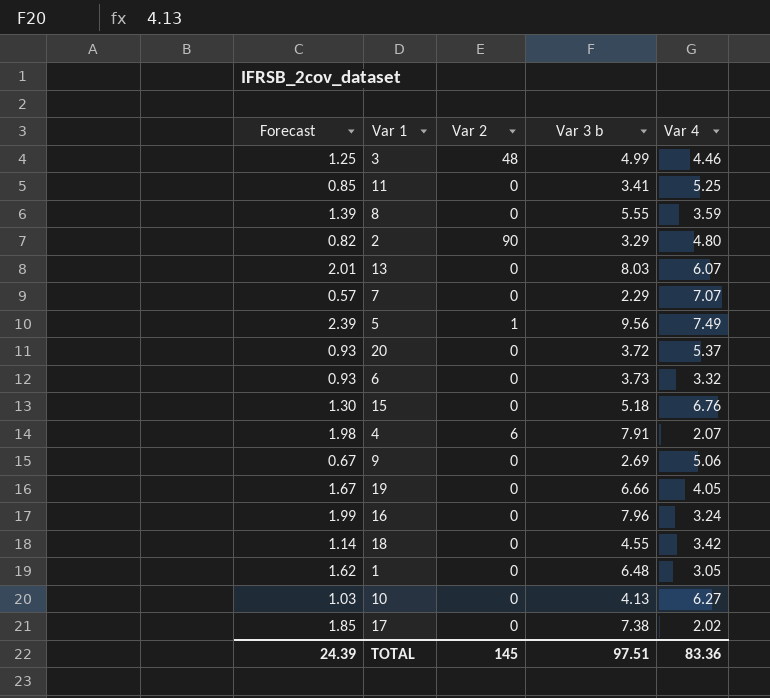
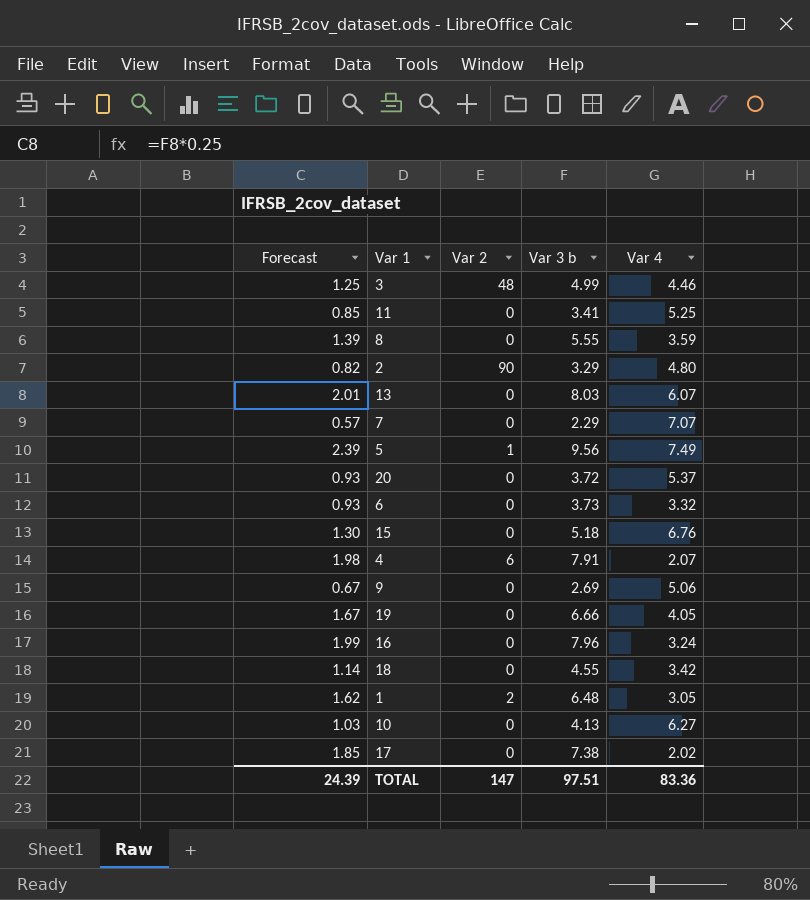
1 | Var 2: 0 -> 2
TOTAL | Var 2: 145 -> 147

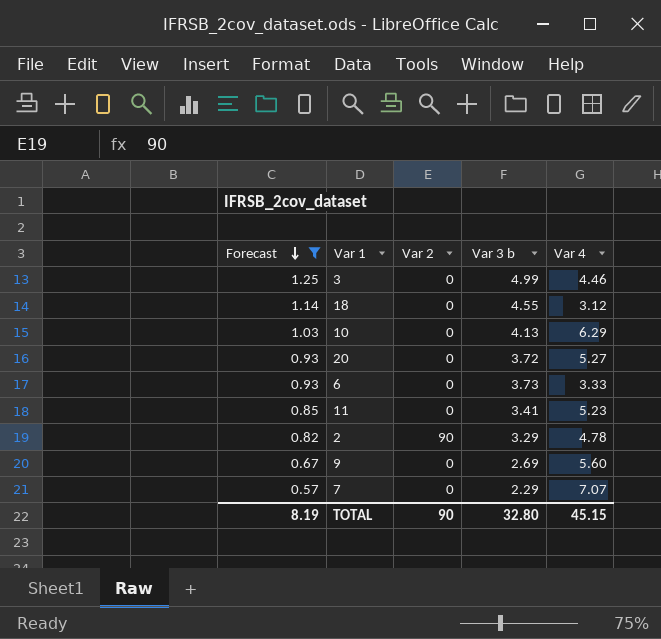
filter: none -> Forecast <= 1.25
row order: none -> Forecast descending
3 | Var 2: 48 -> 0
18 | Var 4: 3.42 -> 3.12
10 | Var 4: 6.27 -> 6.29
20 | Var 4: 5.37 -> 5.27
6 | Var 4: 3.32 -> 3.33
11 | Var 4: 5.25 -> 5.23
2 | Var 4: 4.80 -> 4.78
9 | Var 4: 5.06 -> 5.60
TOTAL | Forecast: 24.39 -> 8.19
TOTAL | Var 2: 147 -> 90
TOTAL | Var 3 b: 97.51 -> 32.80
TOTAL | Var 4: 83.36 -> 45.15

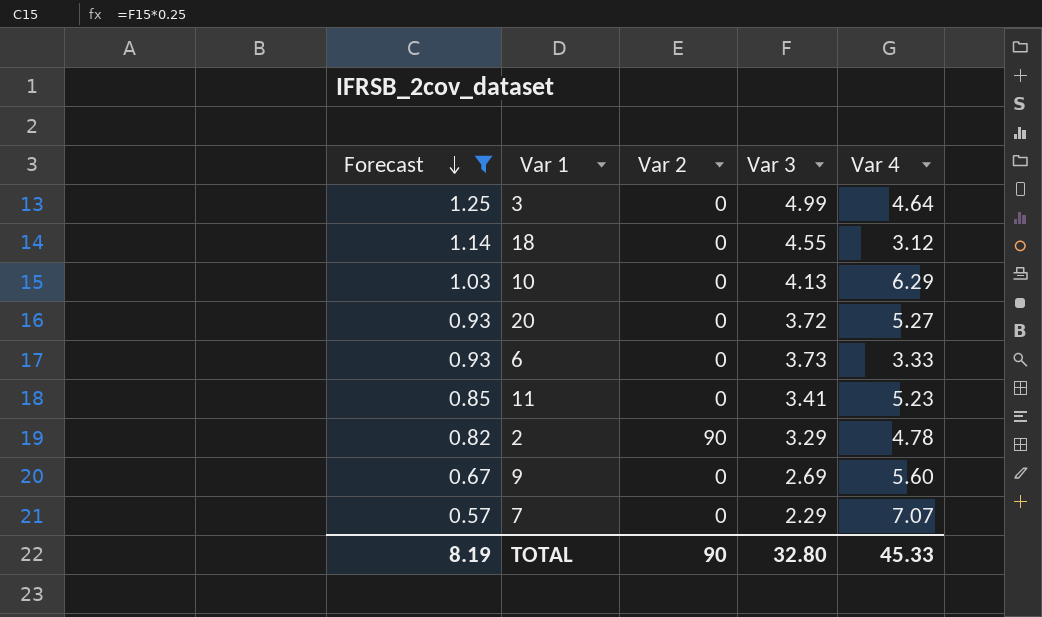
column name: Var 3 b -> Var 3
3 | Var 4: 4.46 -> 4.64
TOTAL | Var 4: 45.15 -> 45.33

